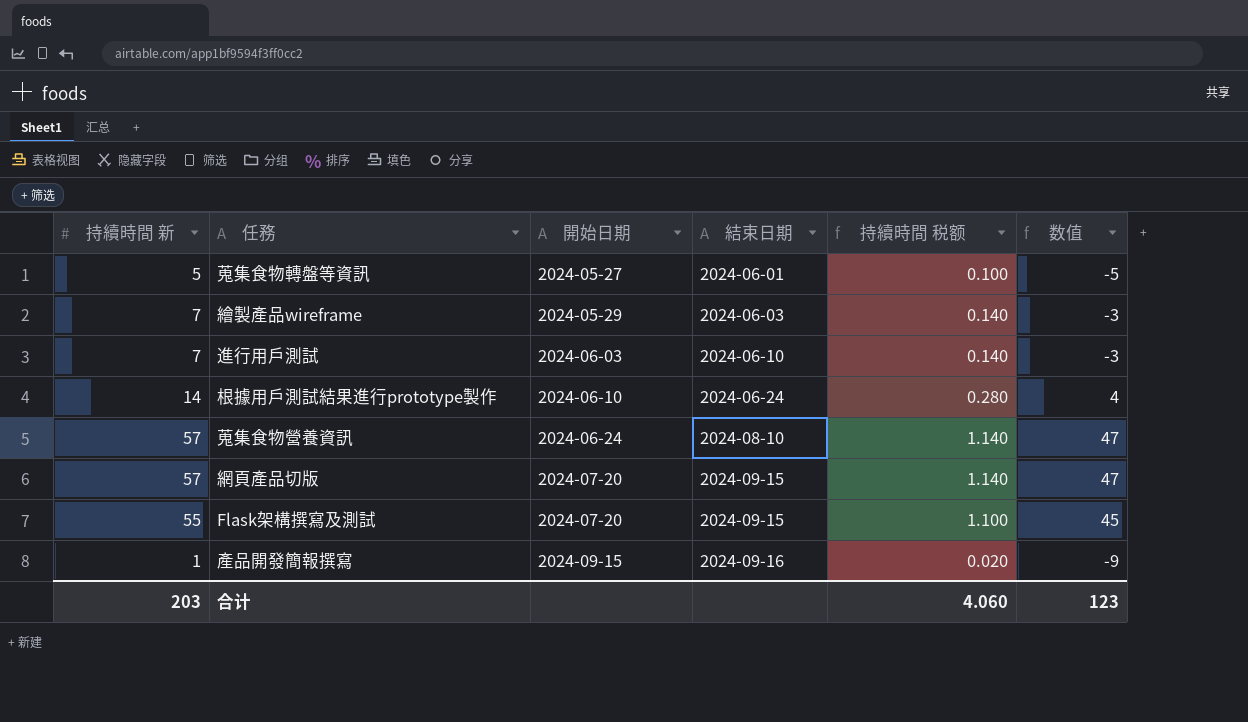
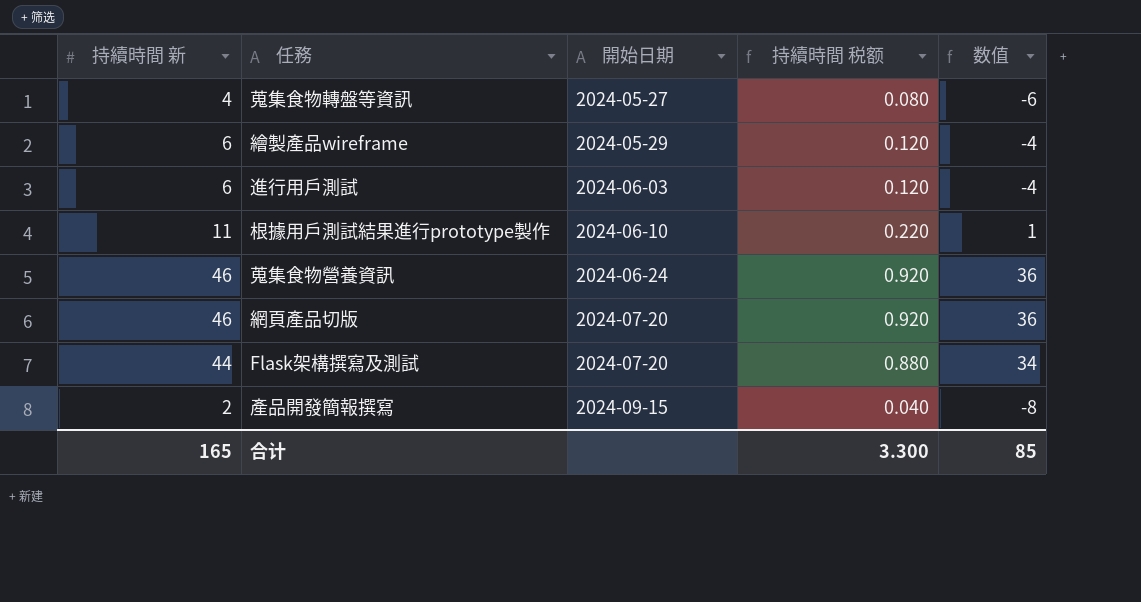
column 結束日期 | position: 4 -> none
蒐集食物轉盤等資訊 | 持續時間 新: 5 -> 4
蒐集食物轉盤等資訊 | 持續時間 税额: 0.100 -> 0.080
蒐集食物轉盤等資訊 | 数值: -5 -> -6
繪製產品wireframe | 持續時間 新: 7 -> 6
繪製產品wireframe | 持續時間 税额: 0.140 -> 0.120
繪製產品wireframe | 数值: -3 -> -4
進行用戶測試 | 持續時間 新: 7 -> 6
進行用戶測試 | 持續時間 税额: 0.140 -> 0.120
進行用戶測試 | 数值: -3 -> -4
根據用戶測試結果進行prototype製作 | 持續時間 新: 14 -> 11
根據用戶測試結果進行prototype製作 | 持續時間 税额: 0.280 -> 0.220
根據用戶測試結果進行prototype製作 | 数值: 4 -> 1
蒐集食物營養資訊 | 持續時間 新: 57 -> 46
蒐集食物營養資訊 | 持續時間 税额: 1.140 -> 0.920
蒐集食物營養資訊 | 数值: 47 -> 36
網頁產品切版 | 持續時間 新: 57 -> 46
網頁產品切版 | 持續時間 税额: 1.140 -> 0.920
網頁產品切版 | 数值: 47 -> 36
Flask架構撰寫及測試 | 持續時間 新: 55 -> 44
Flask架構撰寫及測試 | 持續時間 税额: 1.100 -> 0.880
Flask架構撰寫及測試 | 数值: 45 -> 34
產品開發簡報撰寫 | 持續時間 新: 1 -> 2
產品開發簡報撰寫 | 持續時間 税额: 0.020 -> 0.040
產品開發簡報撰寫 | 数值: -9 -> -8
合计 | 持續時間 新: 203 -> 165
合计 | 持續時間 税额: 4.060 -> 3.300
合计 | 数值: 123 -> 85

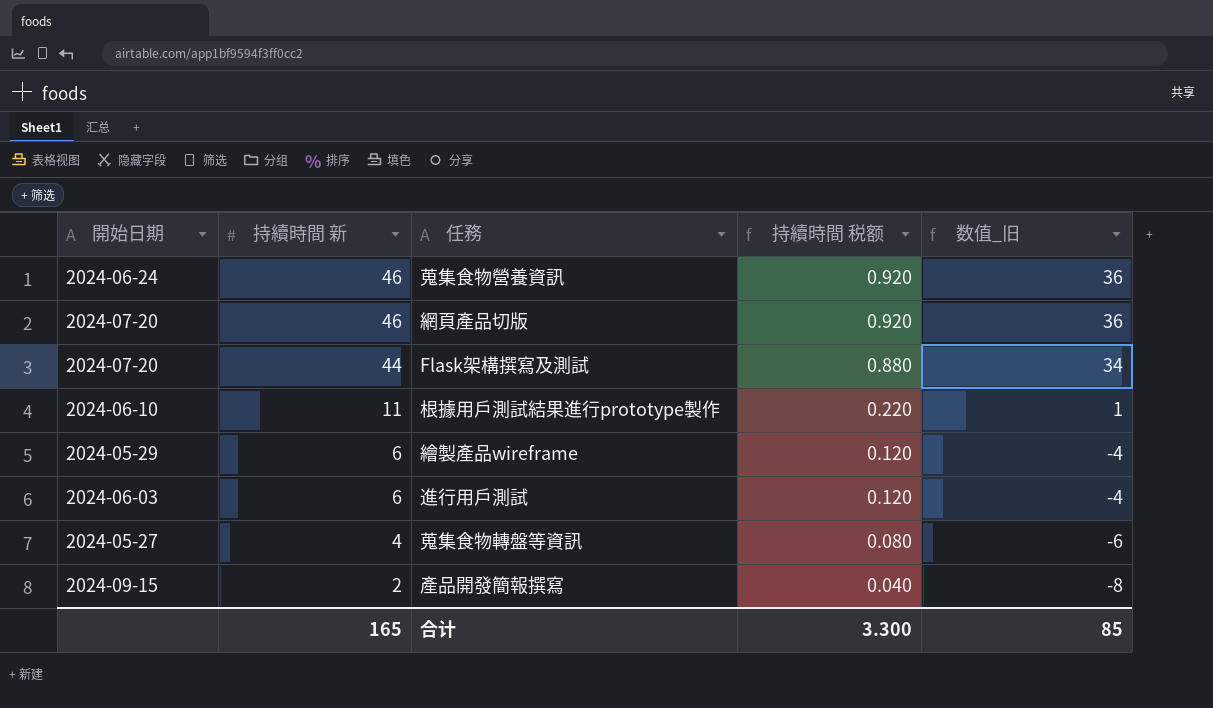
row order: 開始日期 ascending -> 持續時間 新 descending
column 開始日期 | position: 3 -> 1
column name: 数值 -> 数值_旧

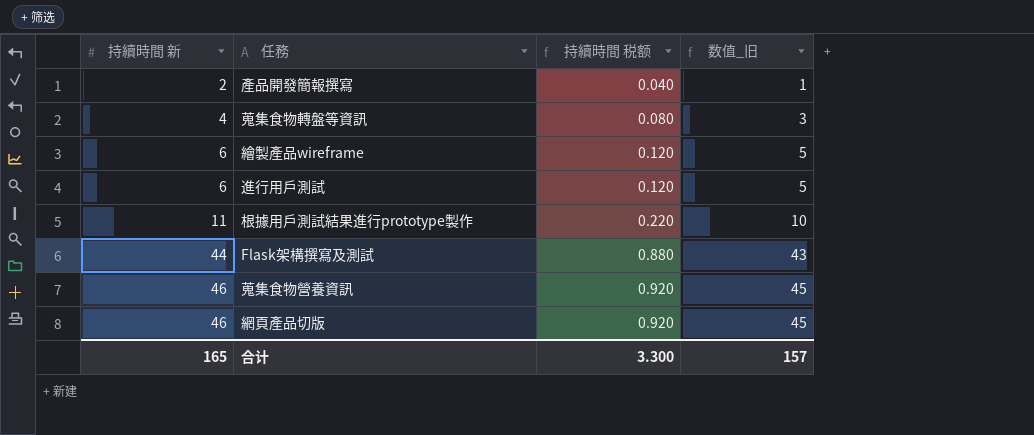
row order: 持續時間 新 descending -> 持續時間 新 ascending
column 開始日期 | position: 1 -> none
column 数值_旧 | formula: [持續時間 新] - 10 -> [持續時間 新] - 1
合计 | 数值_旧: 85 -> 157

